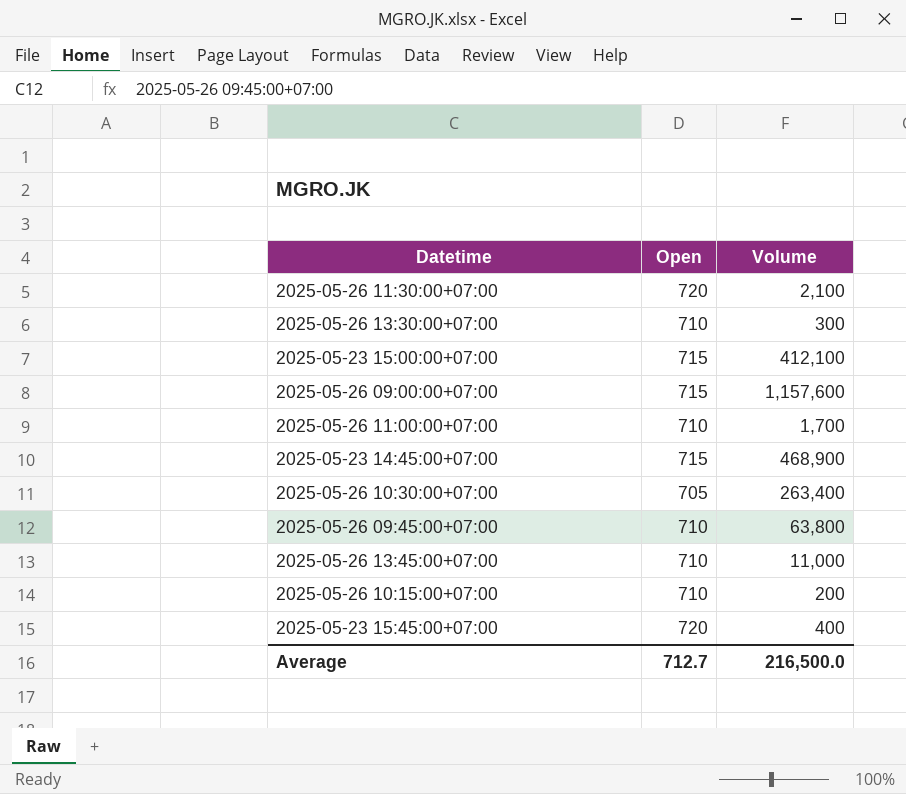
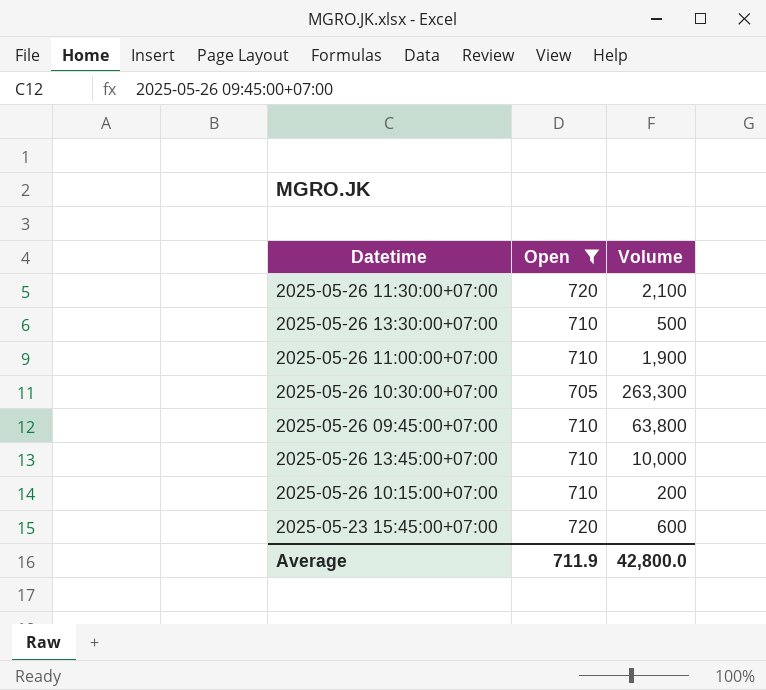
filter: none -> Open != 715
2025-05-26 13:30:00+07:00 | Volume: 300 -> 500
2025-05-26 11:00:00+07:00 | Volume: 1,700 -> 1,900
2025-05-26 10:30:00+07:00 | Volume: 263,400 -> 263,300
2025-05-26 13:45:00+07:00 | Volume: 11,000 -> 10,000
2025-05-23 15:45:00+07:00 | Volume: 400 -> 600
Average | Open: 712.7 -> 711.9
Average | Volume: 216,500.0 -> 42,800.0

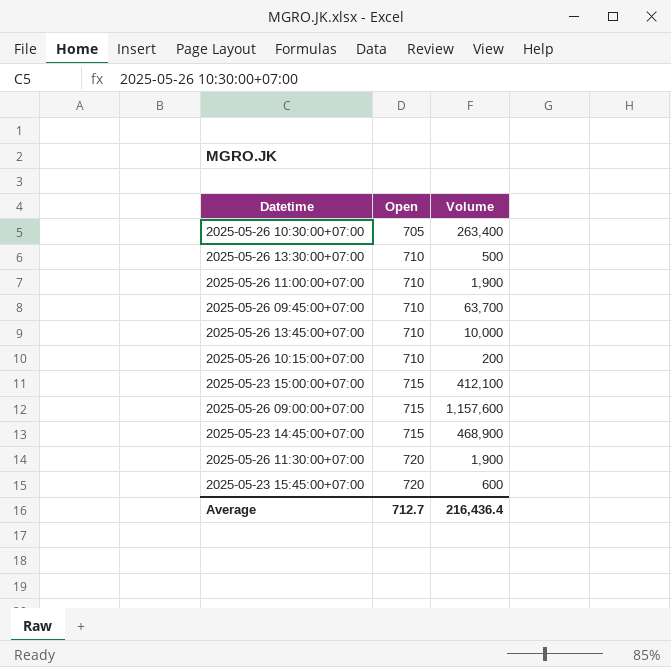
filter: Open != 715 -> none
row order: none -> Open ascending
2025-05-26 10:30:00+07:00 | Volume: 263,300 -> 263,400
2025-05-26 09:45:00+07:00 | Volume: 63,800 -> 63,700
2025-05-26 11:30:00+07:00 | Volume: 2,100 -> 1,900
Average | Open: 711.9 -> 712.7
Average | Volume: 42,800.0 -> 216,436.4

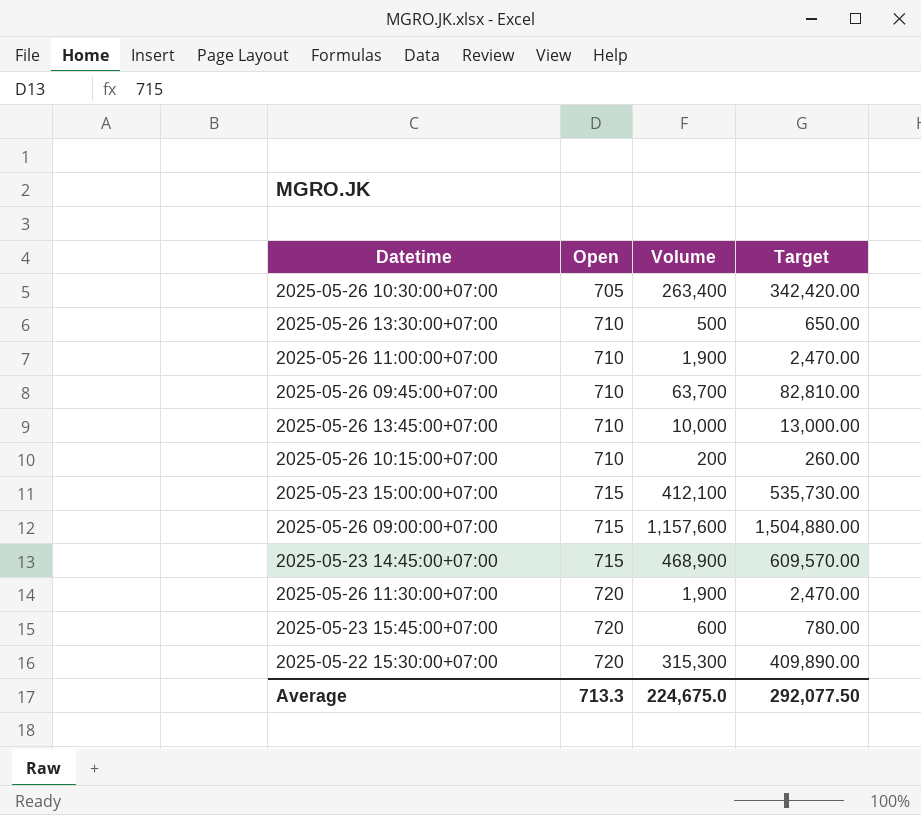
column Target | formula: none -> [Volume] * 1.3
row 2025-05-22 15:30:00+07:00: none -> 720 | 315,300 | 409,890.00
Average | Open: 712.7 -> 713.3
Average | Volume: 216,436.4 -> 224,675.0

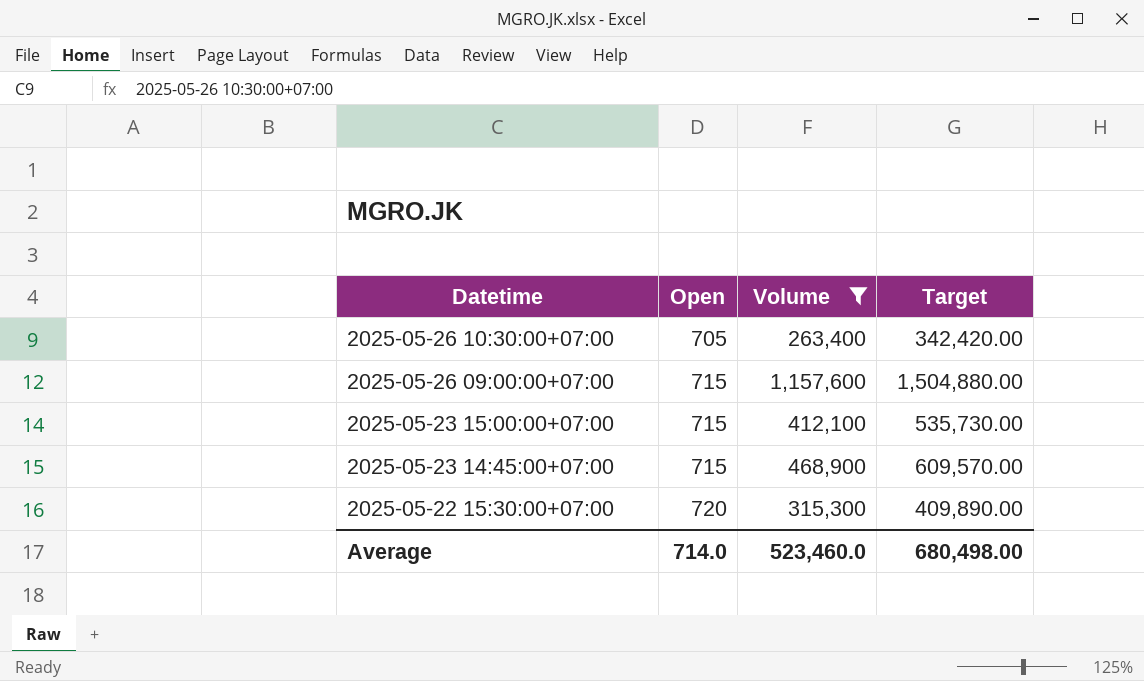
filter: none -> Volume >= 263,400
row order: Open ascending -> Datetime descending
Average | Open: 713.3 -> 714.0
Average | Volume: 224,675.0 -> 523,460.0
Average | Target: 292,077.50 -> 680,498.00

